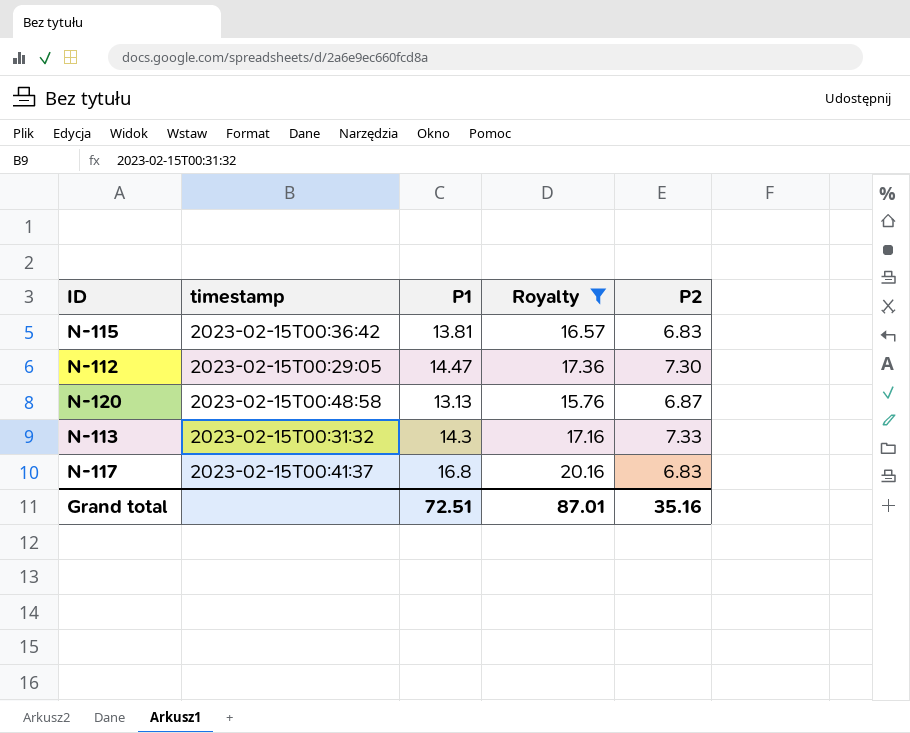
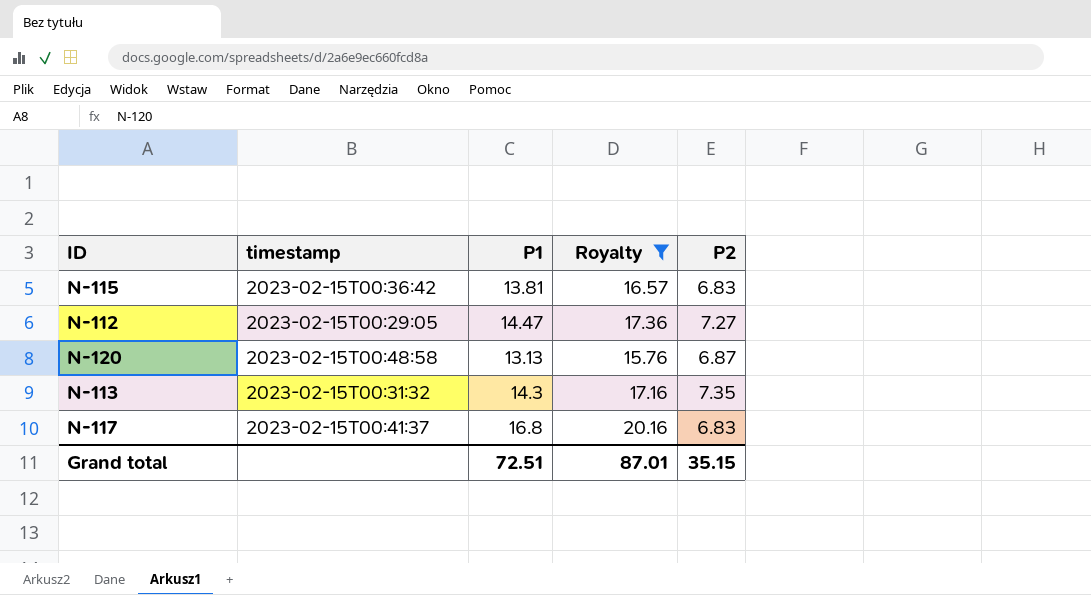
N-112 | P2: 7.30 -> 7.27
N-113 | P2: 7.33 -> 7.35
Grand total | P2: 35.16 -> 35.15

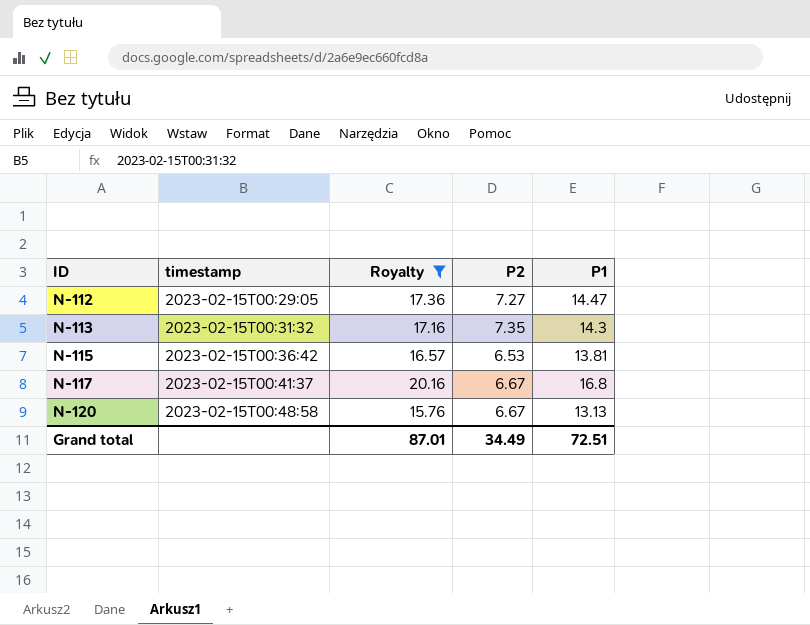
row order: none -> ID ascending
column P1 | position: 3 -> 5
N-115 | P2: 6.83 -> 6.53
N-117 | P2: 6.83 -> 6.67
N-120 | P2: 6.87 -> 6.67
Grand total | P2: 35.15 -> 34.49

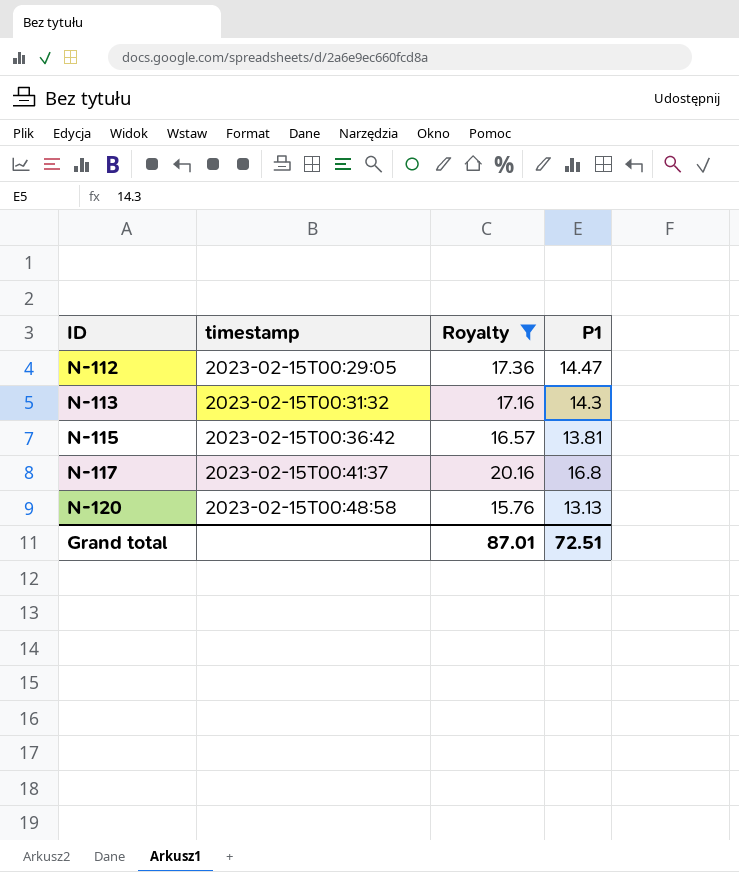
column P2 | position: 4 -> none

